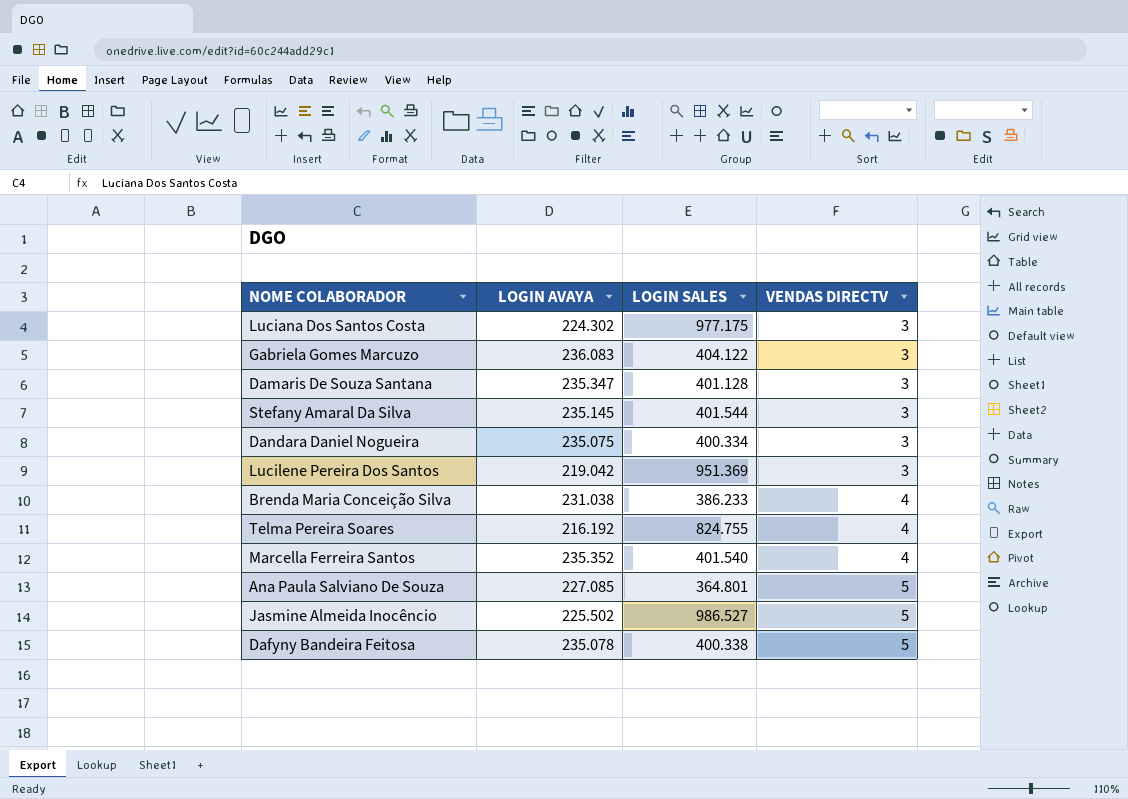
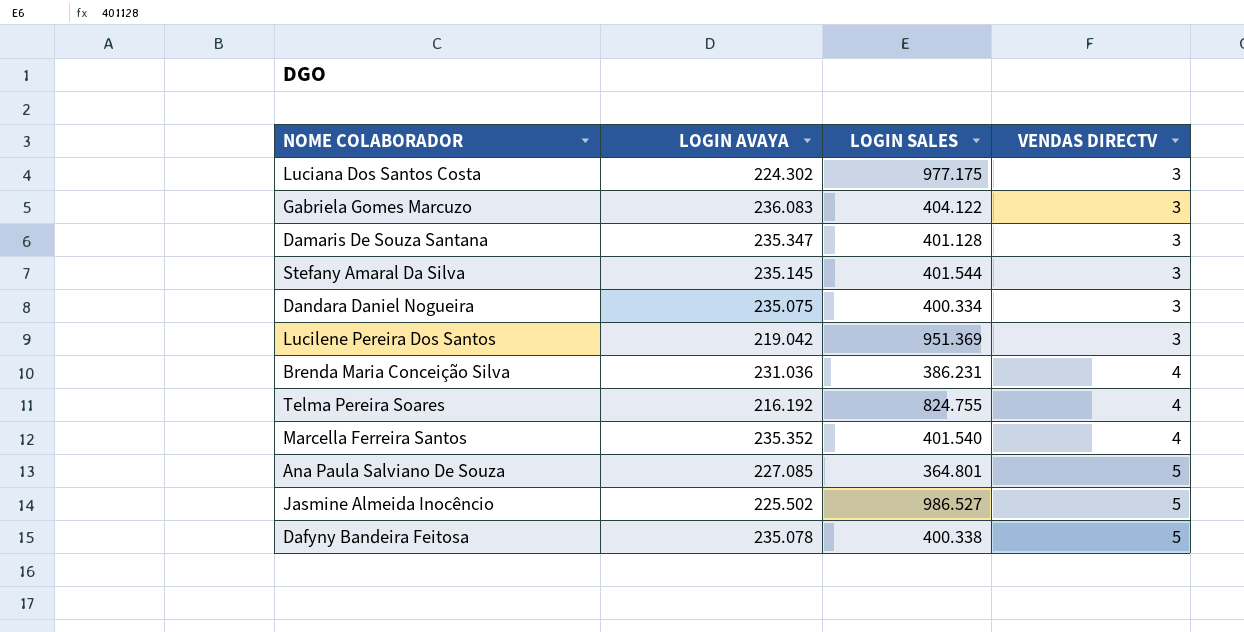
Brenda Maria Conceição Silva | LOGIN AVAYA: 231.038 -> 231.036
Brenda Maria Conceição Silva | LOGIN SALES: 386.233 -> 386.231

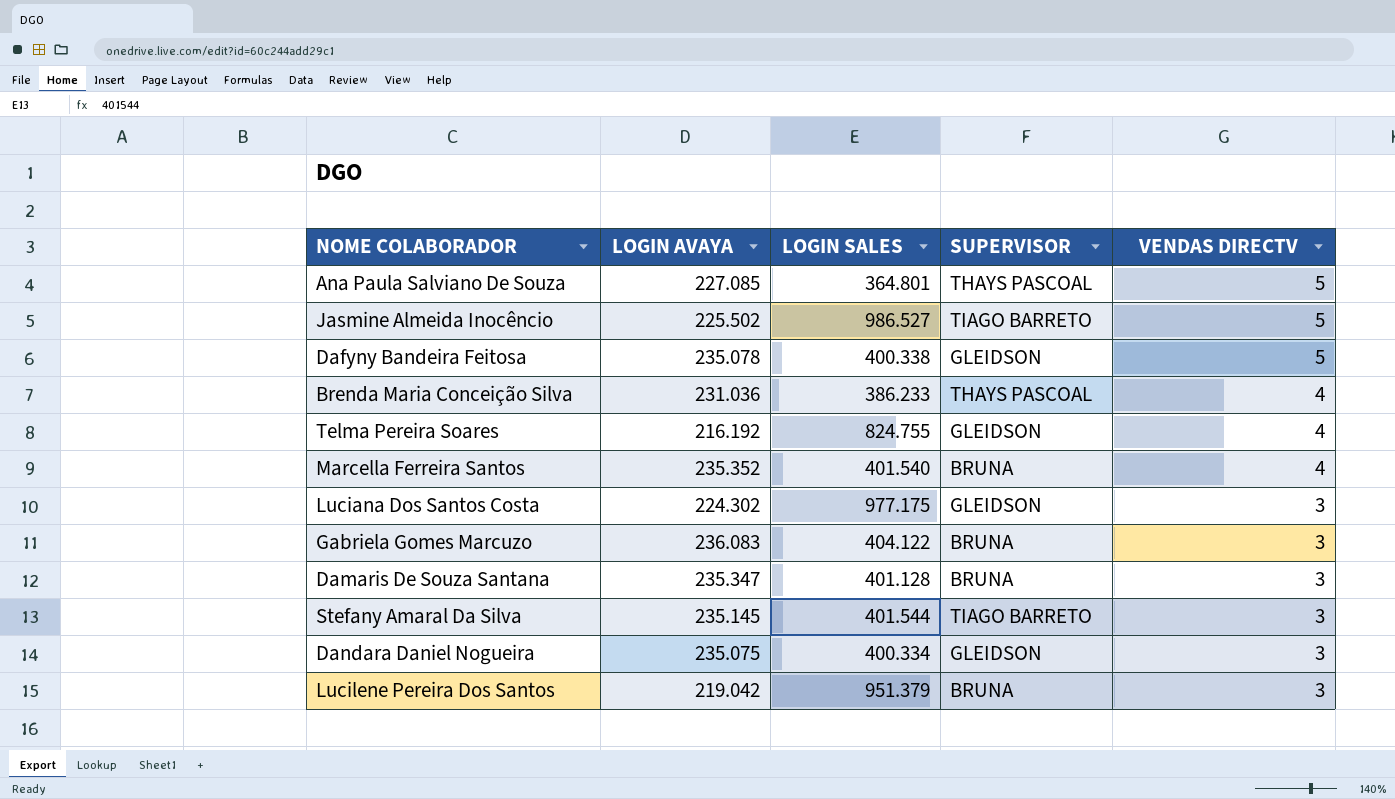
row order: VENDAS DIRECTV ascending -> VENDAS DIRECTV descending
column SUPERVISOR | position: none -> 4
Brenda Maria Conceição Silva | LOGIN SALES: 386.231 -> 386.233
Lucilene Pereira Dos Santos | LOGIN SALES: 951.369 -> 951.379

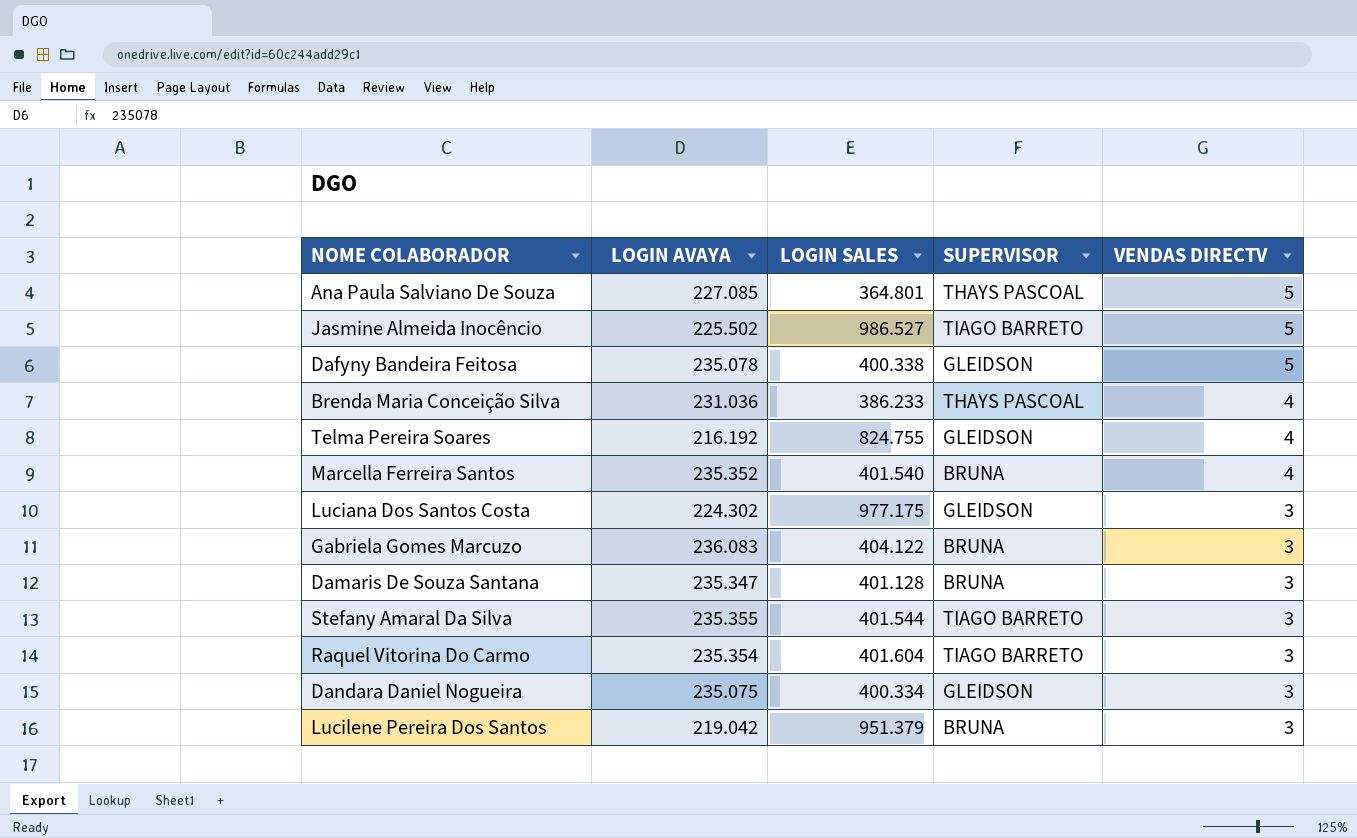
Stefany Amaral Da Silva | LOGIN AVAYA: 235.145 -> 235.355
row Raquel Vitorina Do Carmo: none -> 235.354 | 401.604 | TIAGO BARRETO | 3

